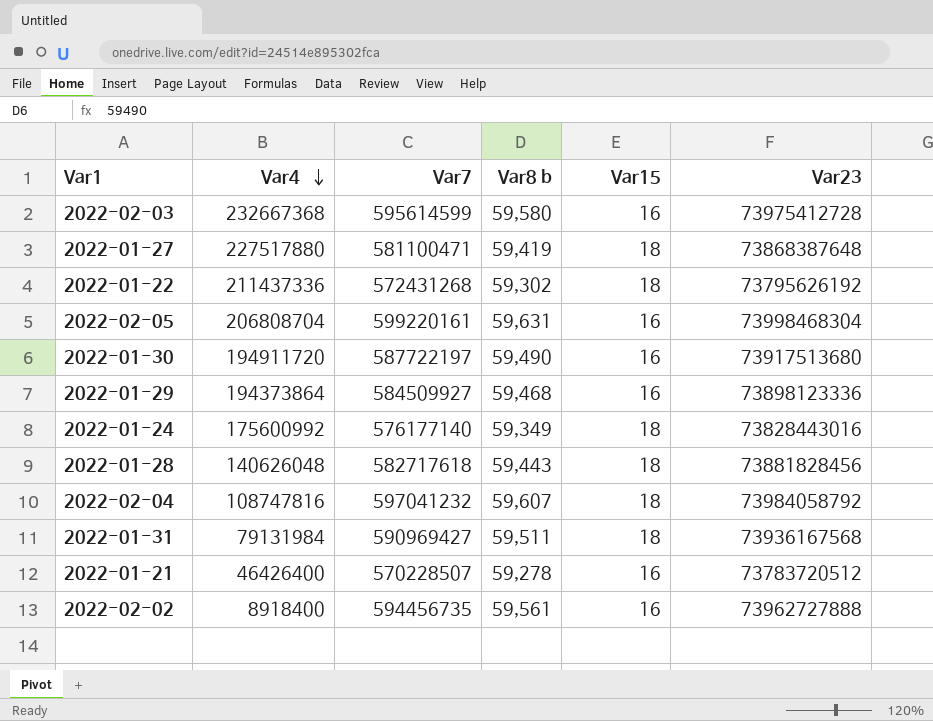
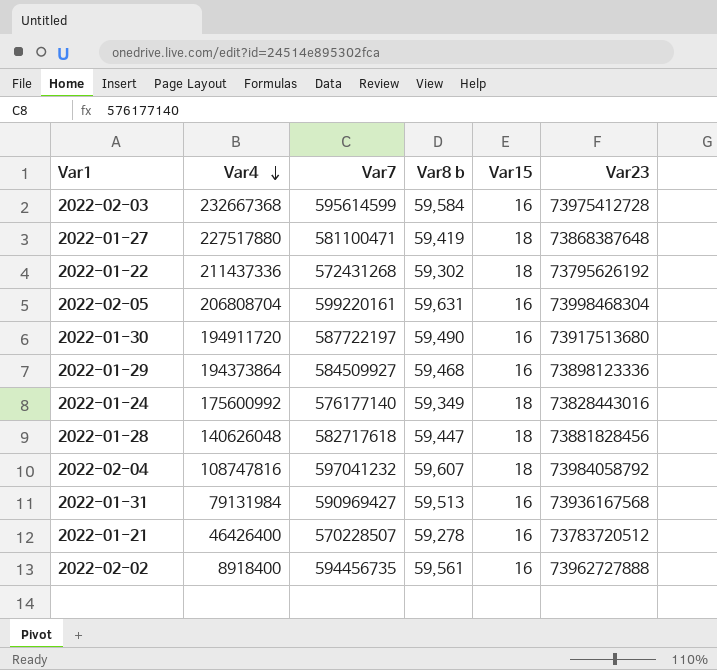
2022-02-03 | Var8 b: 59,580 -> 59,584
2022-01-28 | Var8 b: 59,443 -> 59,447
2022-01-31 | Var8 b: 59,511 -> 59,513
2022-01-31 | Var15: 18 -> 16

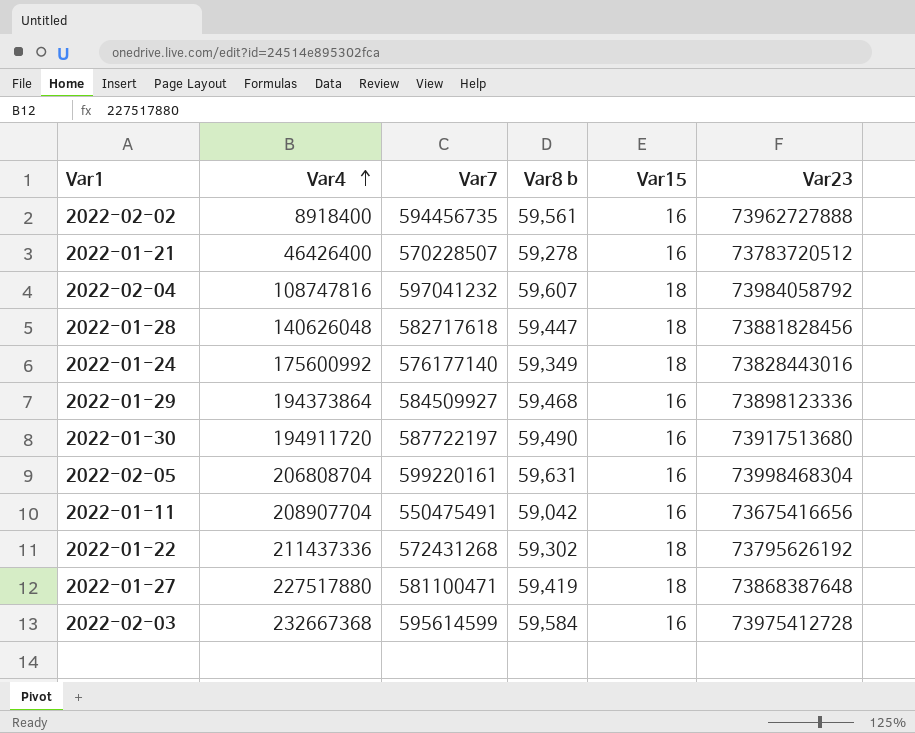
row order: Var4 descending -> Var4 ascending
row 2022-01-31: 79131984 | 590969427 | 59,513 | 16 | 73936167568 -> none
row 2022-01-11: none -> 208907704 | 550475491 | 59,042 | 16 | 73675416656

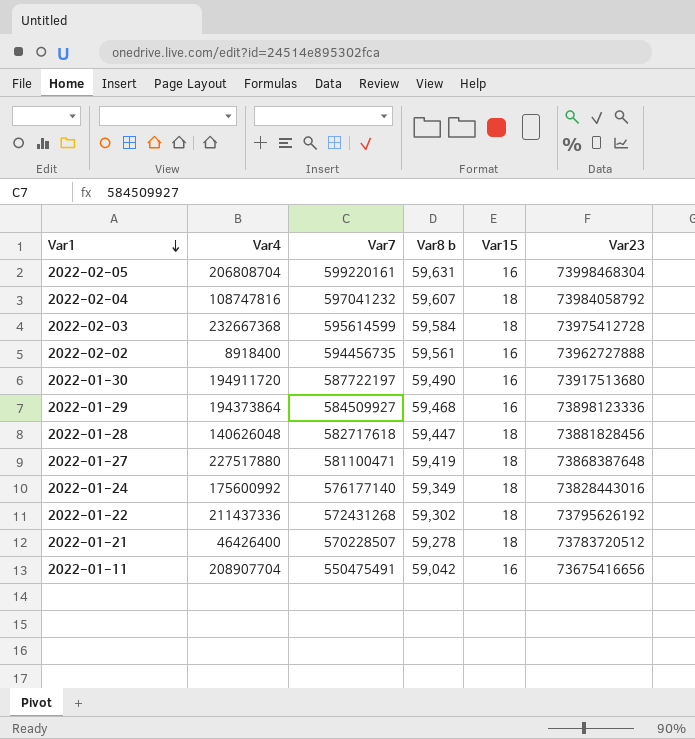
row order: Var4 ascending -> Var1 descending
2022-02-03 | Var15: 16 -> 18
2022-01-21 | Var15: 16 -> 18

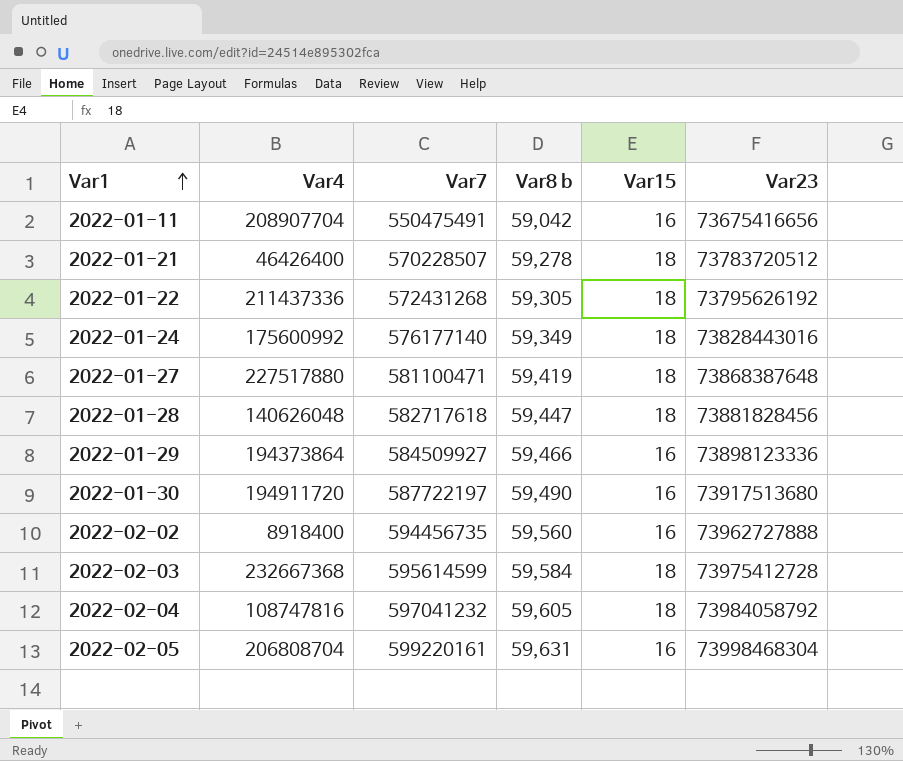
row order: Var1 descending -> Var1 ascending
2022-01-22 | Var8 b: 59,302 -> 59,305
2022-01-29 | Var8 b: 59,468 -> 59,466
2022-02-02 | Var8 b: 59,561 -> 59,560
2022-02-04 | Var8 b: 59,607 -> 59,605

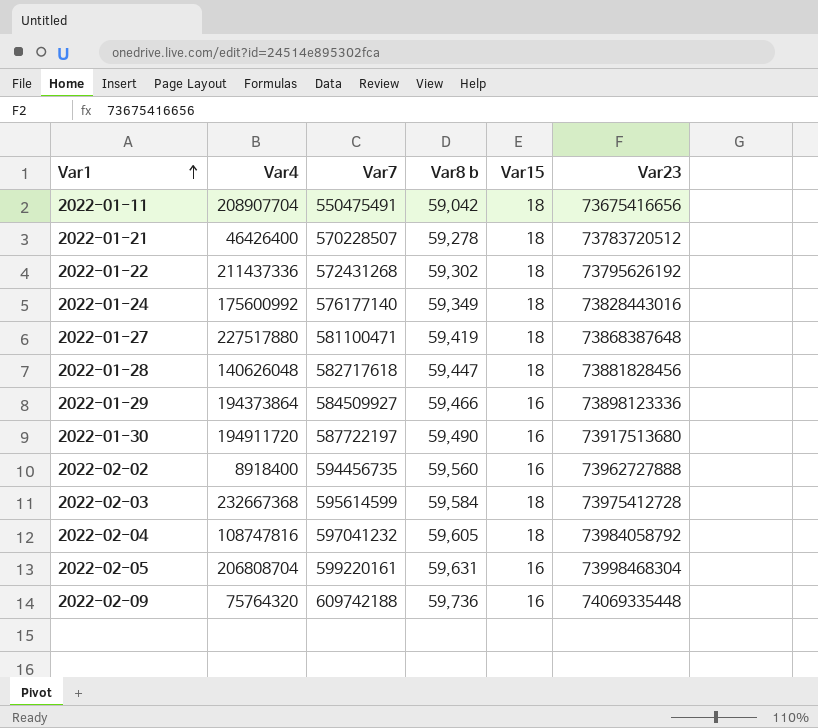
2022-01-11 | Var15: 16 -> 18
2022-01-22 | Var8 b: 59,305 -> 59,302
row 2022-02-09: none -> 75764320 | 609742188 | 59,736 | 16 | 74069335448

